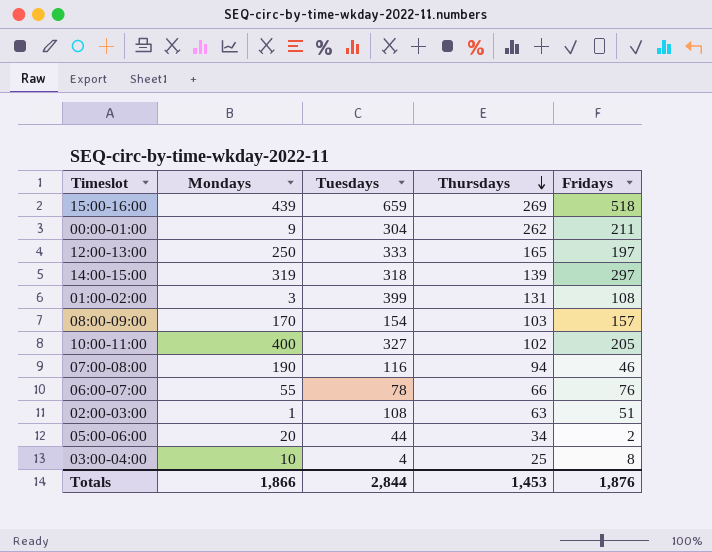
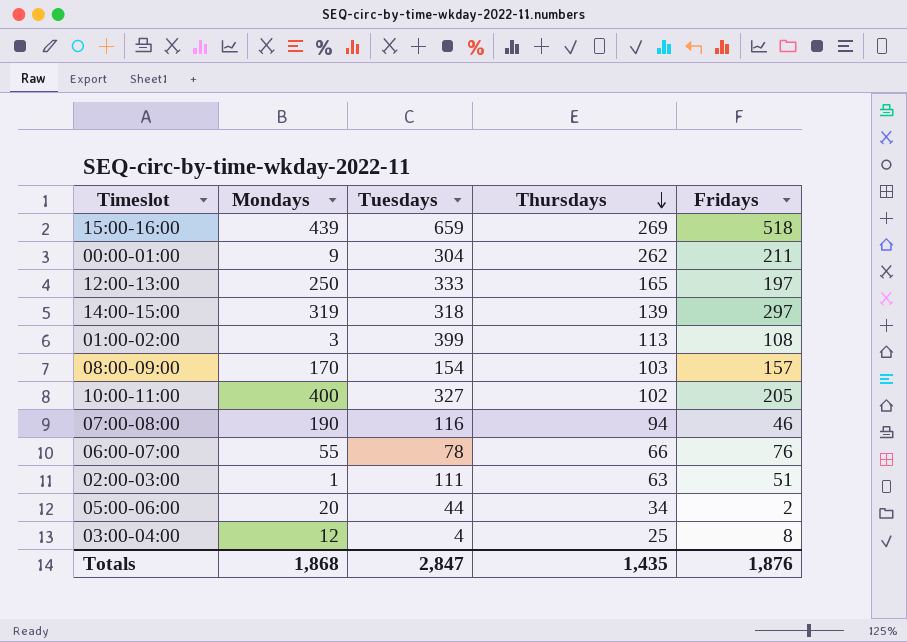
01:00-02:00 | Thursdays: 131 -> 113
02:00-03:00 | Tuesdays: 108 -> 111
03:00-04:00 | Mondays: 10 -> 12
Totals | Mondays: 1,866 -> 1,868
Totals | Tuesdays: 2,844 -> 2,847
Totals | Thursdays: 1,453 -> 1,435

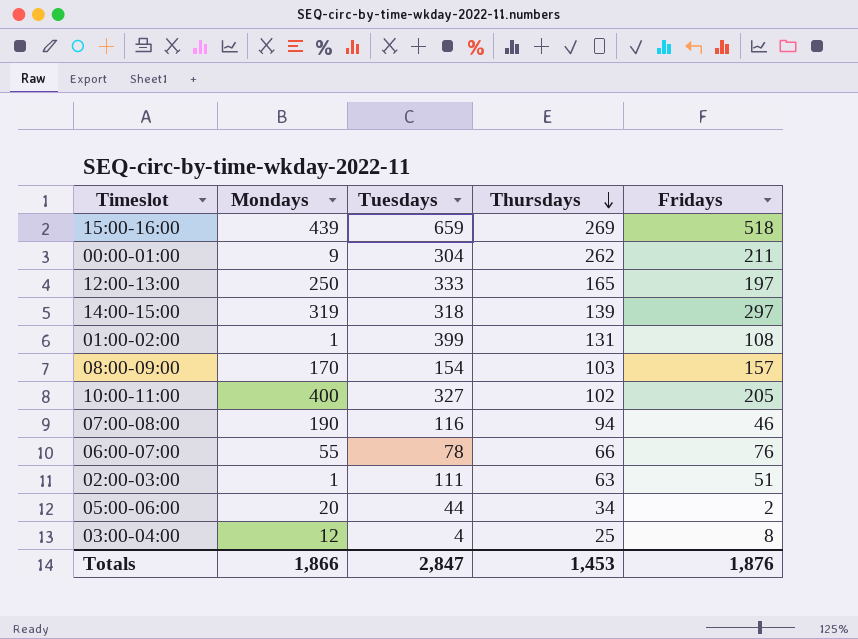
01:00-02:00 | Mondays: 3 -> 1
01:00-02:00 | Thursdays: 113 -> 131
Totals | Mondays: 1,868 -> 1,866
Totals | Thursdays: 1,435 -> 1,453

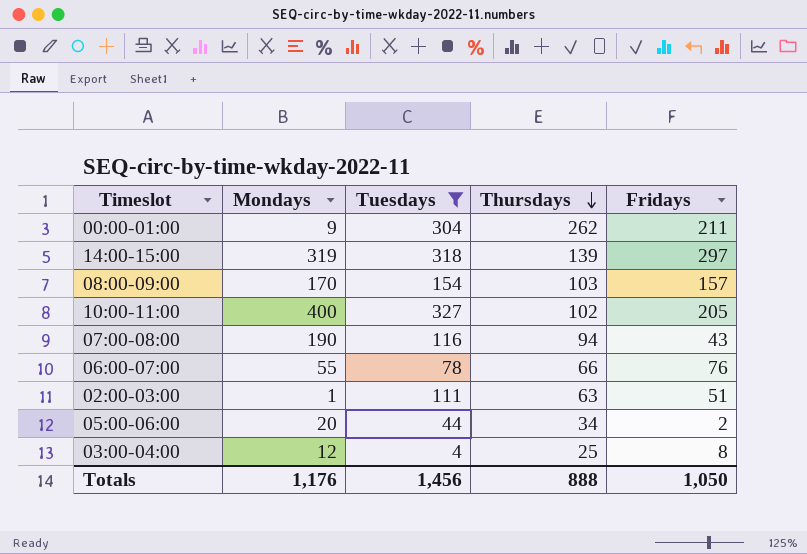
filter: none -> Tuesdays <= 327
07:00-08:00 | Fridays: 46 -> 43
Totals | Mondays: 1,866 -> 1,176
Totals | Tuesdays: 2,847 -> 1,456
Totals | Thursdays: 1,453 -> 888
Totals | Fridays: 1,876 -> 1,050

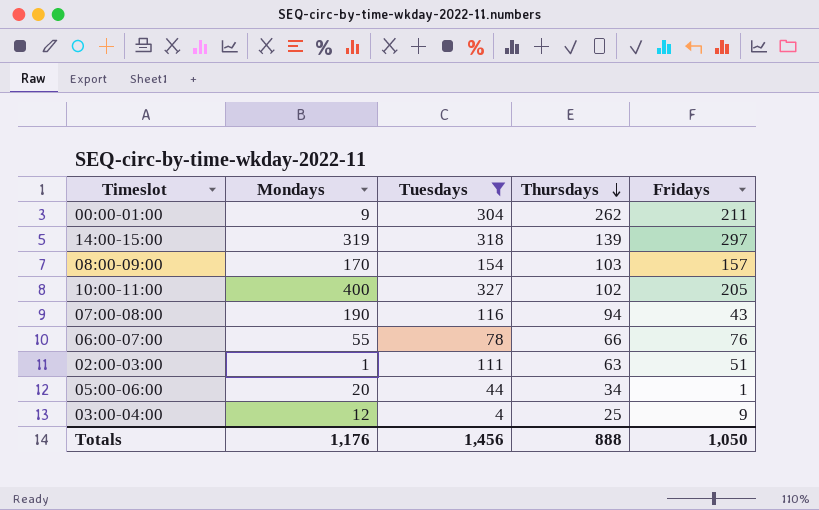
05:00-06:00 | Fridays: 2 -> 1
03:00-04:00 | Fridays: 8 -> 9

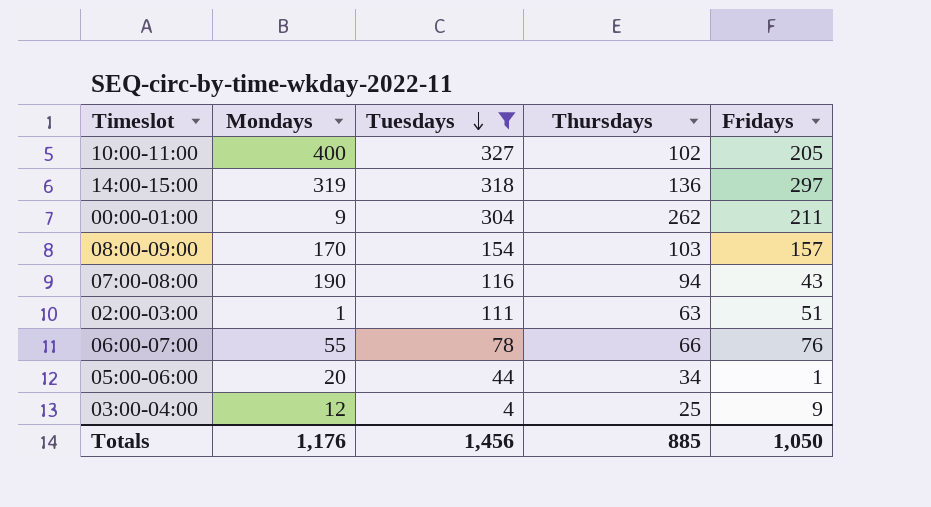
row order: Thursdays descending -> Tuesdays descending
14:00-15:00 | Thursdays: 139 -> 136
Totals | Thursdays: 888 -> 885

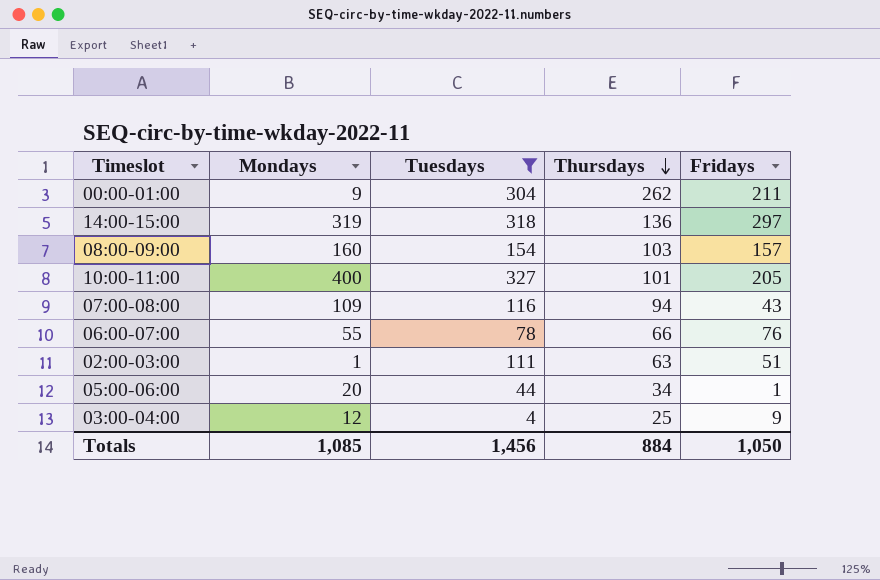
row order: Tuesdays descending -> Thursdays descending
08:00-09:00 | Mondays: 170 -> 160
10:00-11:00 | Thursdays: 102 -> 101
07:00-08:00 | Mondays: 190 -> 109
Totals | Mondays: 1,176 -> 1,085
Totals | Thursdays: 885 -> 884

